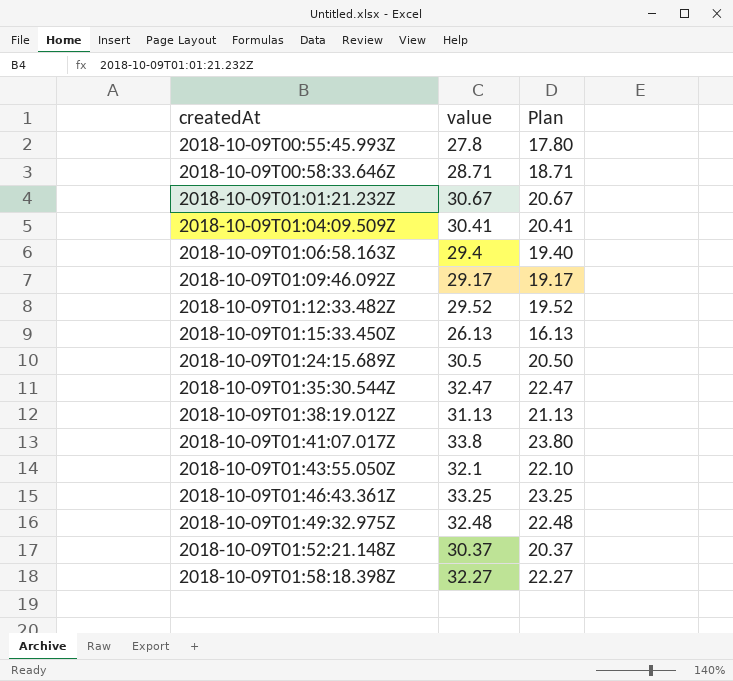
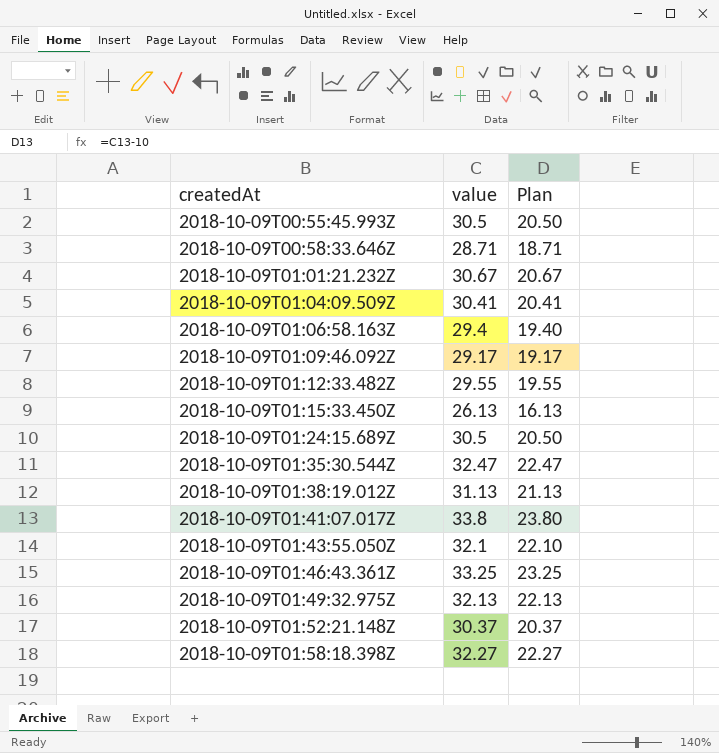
2018-10-09T00:55:45.993Z | value: 27.8 -> 30.5
2018-10-09T00:55:45.993Z | Plan: 17.80 -> 20.50
2018-10-09T01:12:33.482Z | value: 29.52 -> 29.55
2018-10-09T01:12:33.482Z | Plan: 19.52 -> 19.55
2018-10-09T01:49:32.975Z | value: 32.48 -> 32.13
2018-10-09T01:49:32.975Z | Plan: 22.48 -> 22.13

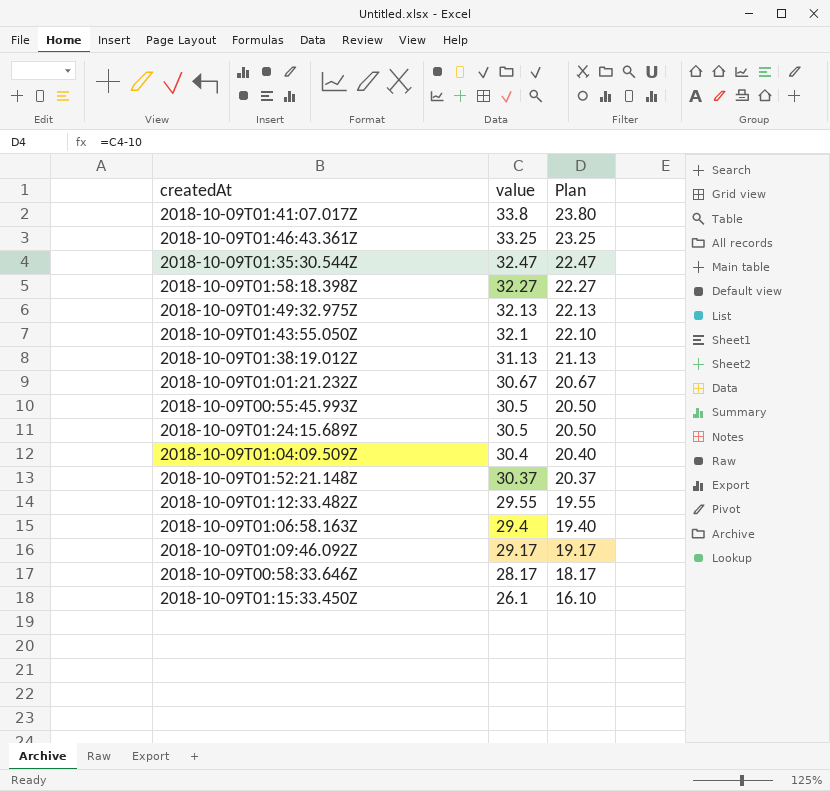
row order: createdAt ascending -> value descending
2018-10-09T01:04:09.509Z | value: 30.41 -> 30.4
2018-10-09T01:04:09.509Z | Plan: 20.41 -> 20.40
2018-10-09T00:58:33.646Z | value: 28.71 -> 28.17
2018-10-09T00:58:33.646Z | Plan: 18.71 -> 18.17
2018-10-09T01:15:33.450Z | value: 26.13 -> 26.1
2018-10-09T01:15:33.450Z | Plan: 16.13 -> 16.10

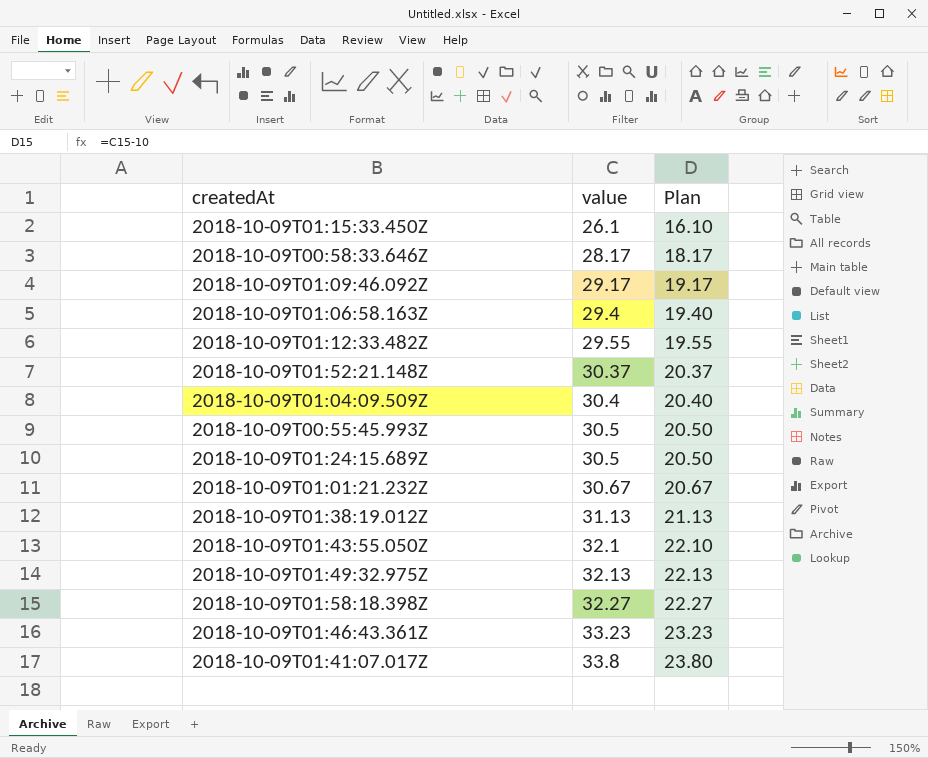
row order: value descending -> value ascending
row 2018-10-09T01:35:30.544Z: 32.47 | 22.47 -> none
2018-10-09T01:46:43.361Z | value: 33.25 -> 33.23
2018-10-09T01:46:43.361Z | Plan: 23.25 -> 23.23

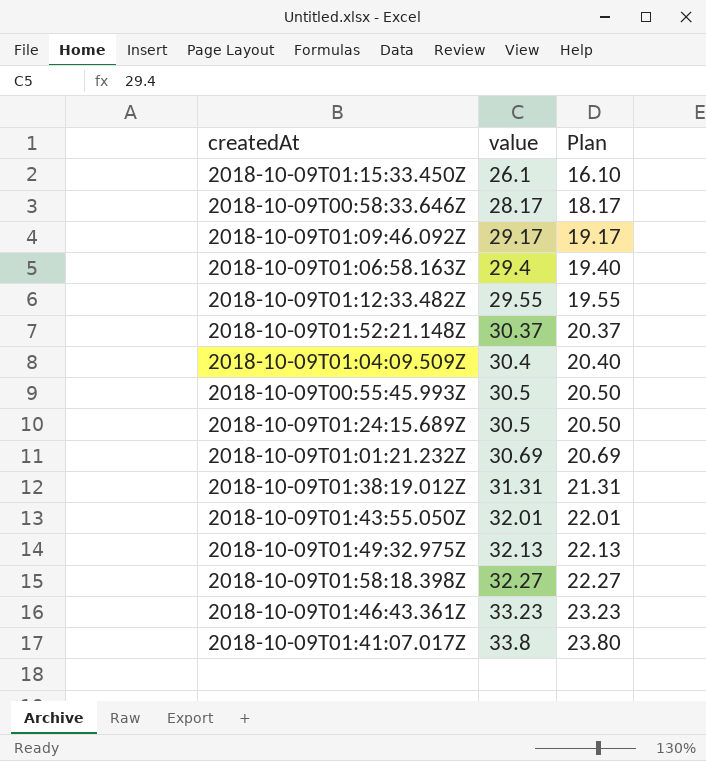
2018-10-09T01:01:21.232Z | value: 30.67 -> 30.69
2018-10-09T01:01:21.232Z | Plan: 20.67 -> 20.69
2018-10-09T01:38:19.012Z | value: 31.13 -> 31.31
2018-10-09T01:38:19.012Z | Plan: 21.13 -> 21.31
2018-10-09T01:43:55.050Z | value: 32.1 -> 32.01
2018-10-09T01:43:55.050Z | Plan: 22.10 -> 22.01

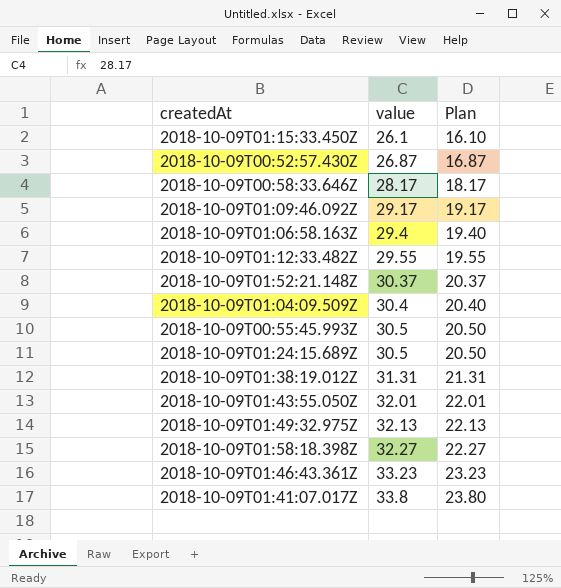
row 2018-10-09T01:01:21.232Z: 30.69 | 20.69 -> none
row 2018-10-09T00:52:57.430Z: none -> 26.87 | 16.87

